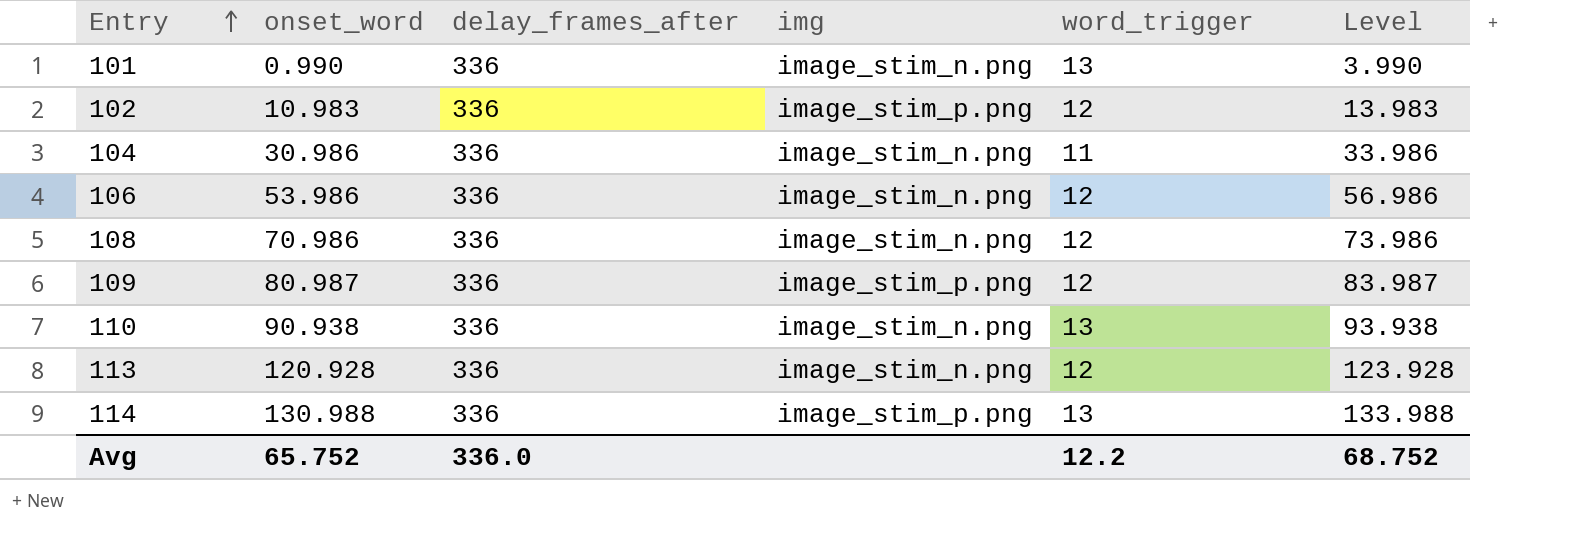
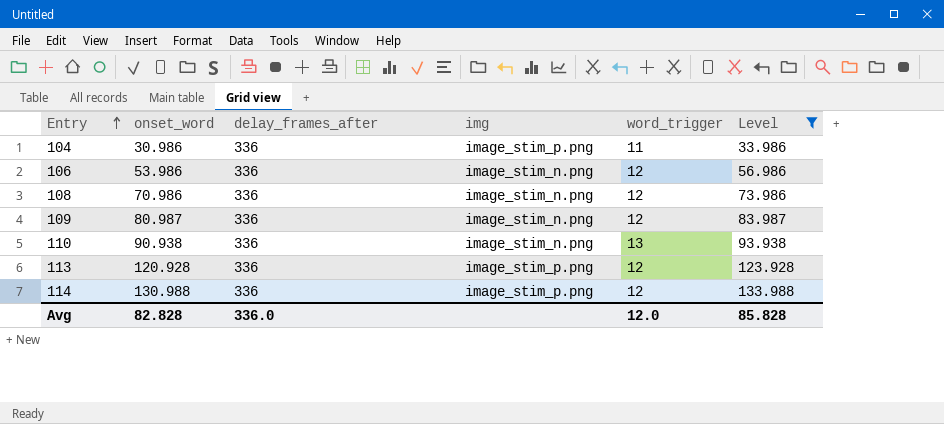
filter: none -> Level >= 33.986
104 | img: image_stim_n.png -> image_stim_p.png
109 | img: image_stim_p.png -> image_stim_n.png
113 | img: image_stim_n.png -> image_stim_p.png
114 | word_trigger: 13 -> 12
Avg | onset_word: 65.752 -> 82.828
Avg | word_trigger: 12.2 -> 12.0
Avg | Level: 68.752 -> 85.828

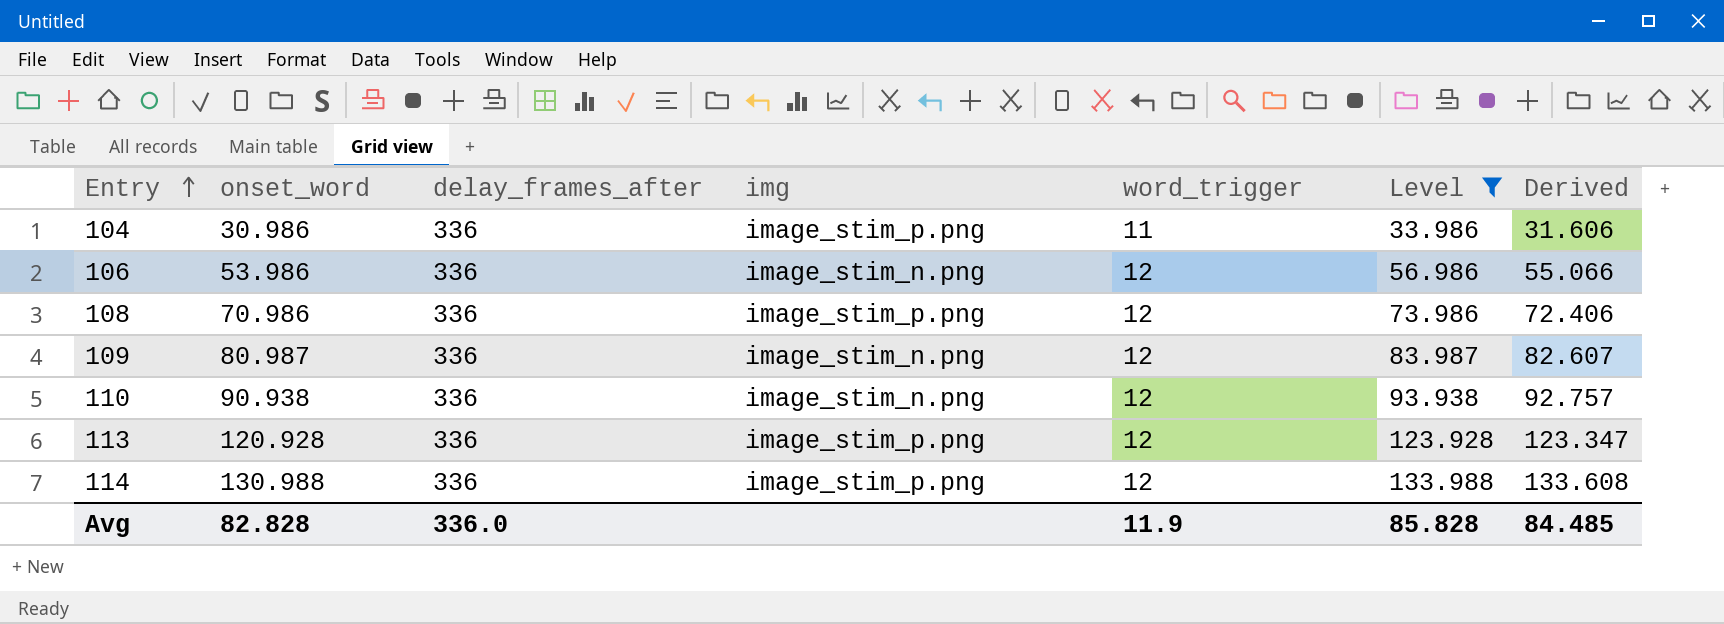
column Derived | formula: none -> [onset_word] * 1.02
108 | img: image_stim_n.png -> image_stim_p.png
110 | word_trigger: 13 -> 12
Avg | word_trigger: 12.0 -> 11.9

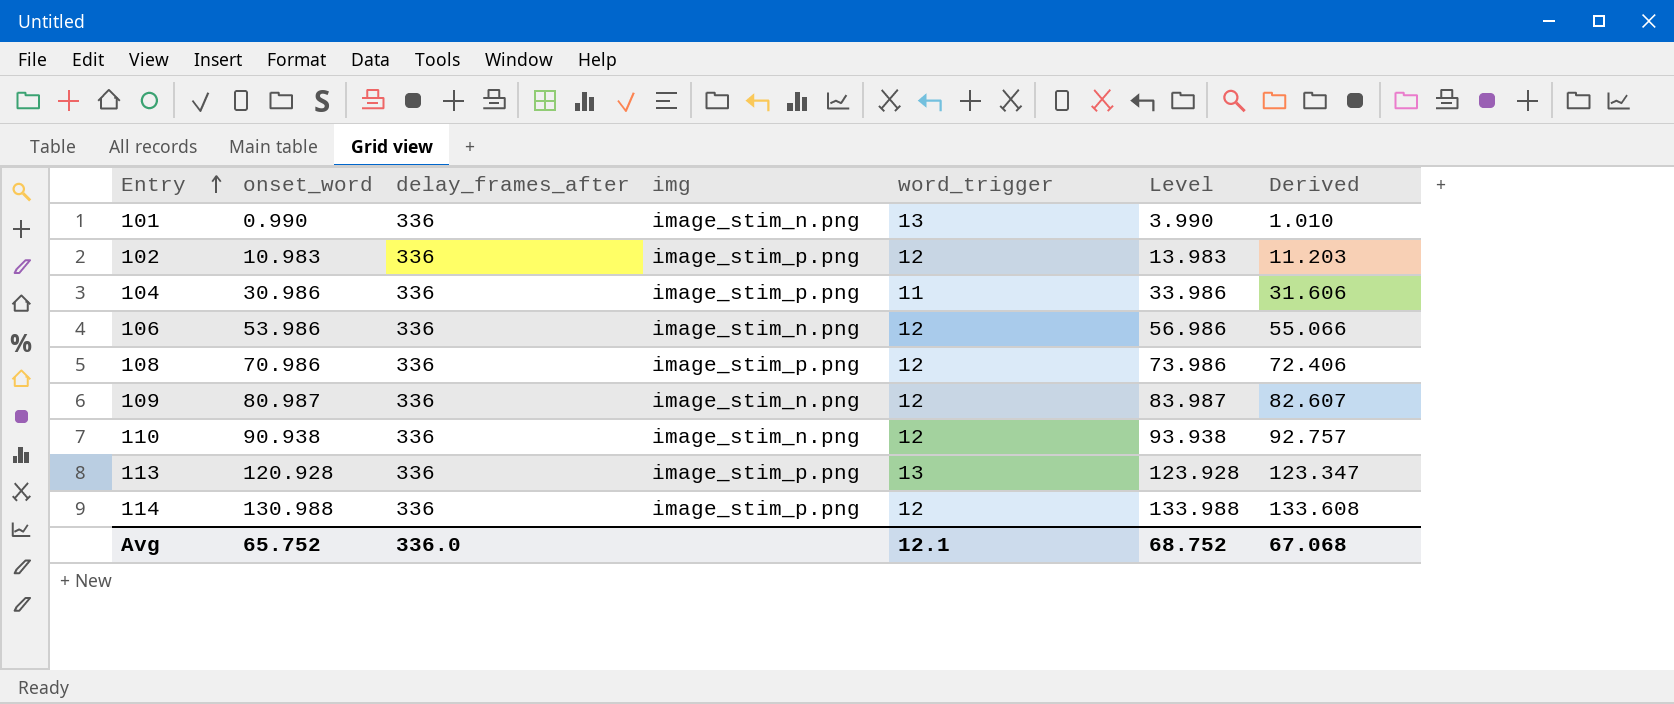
filter: Level >= 33.986 -> none
113 | word_trigger: 12 -> 13
Avg | onset_word: 82.828 -> 65.752
Avg | word_trigger: 11.9 -> 12.1
Avg | Level: 85.828 -> 68.752
Avg | Derived: 84.485 -> 67.068

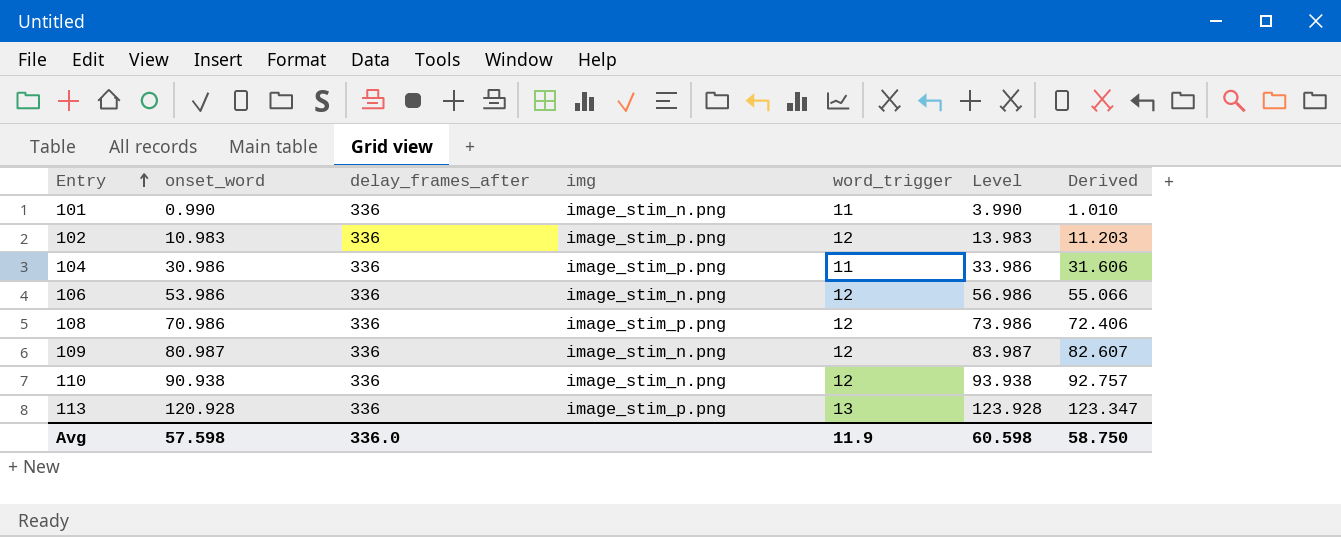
row 114: 130.988 | 336 | image_stim_p.png | 12 | 133.988 | 133.608 -> none
101 | word_trigger: 13 -> 11
Avg | onset_word: 65.752 -> 57.598
Avg | word_trigger: 12.1 -> 11.9
Avg | Level: 68.752 -> 60.598
Avg | Derived: 67.068 -> 58.750

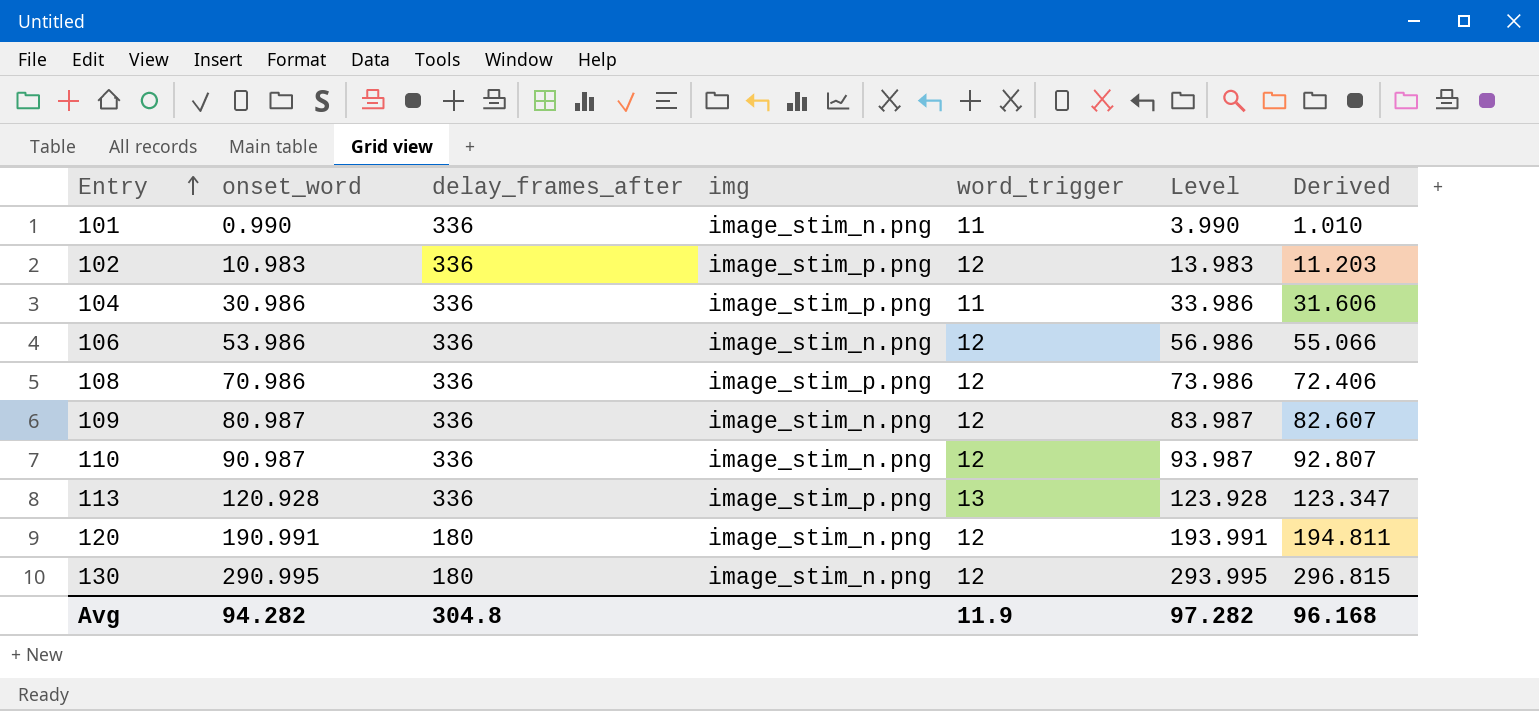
110 | onset_word: 90.938 -> 90.987
110 | Level: 93.938 -> 93.987
110 | Derived: 92.757 -> 92.807
row 120: none -> 190.991 | 180 | image_stim_n.png | 12 | 193.991 | 194.811
row 130: none -> 290.995 | 180 | image_stim_n.png | 12 | 293.995 | 296.815
Avg | onset_word: 57.598 -> 94.282
Avg | delay_frames_after: 336.0 -> 304.8
Avg | Level: 60.598 -> 97.282
Avg | Derived: 58.750 -> 96.168

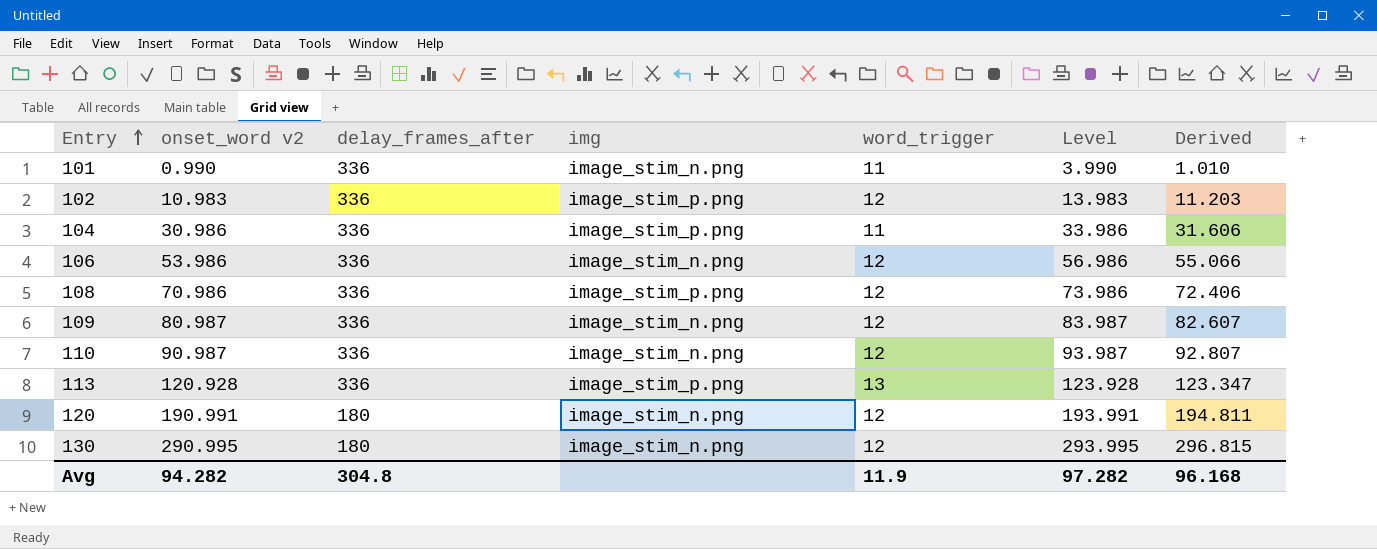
column name: onset_word -> onset_word v2

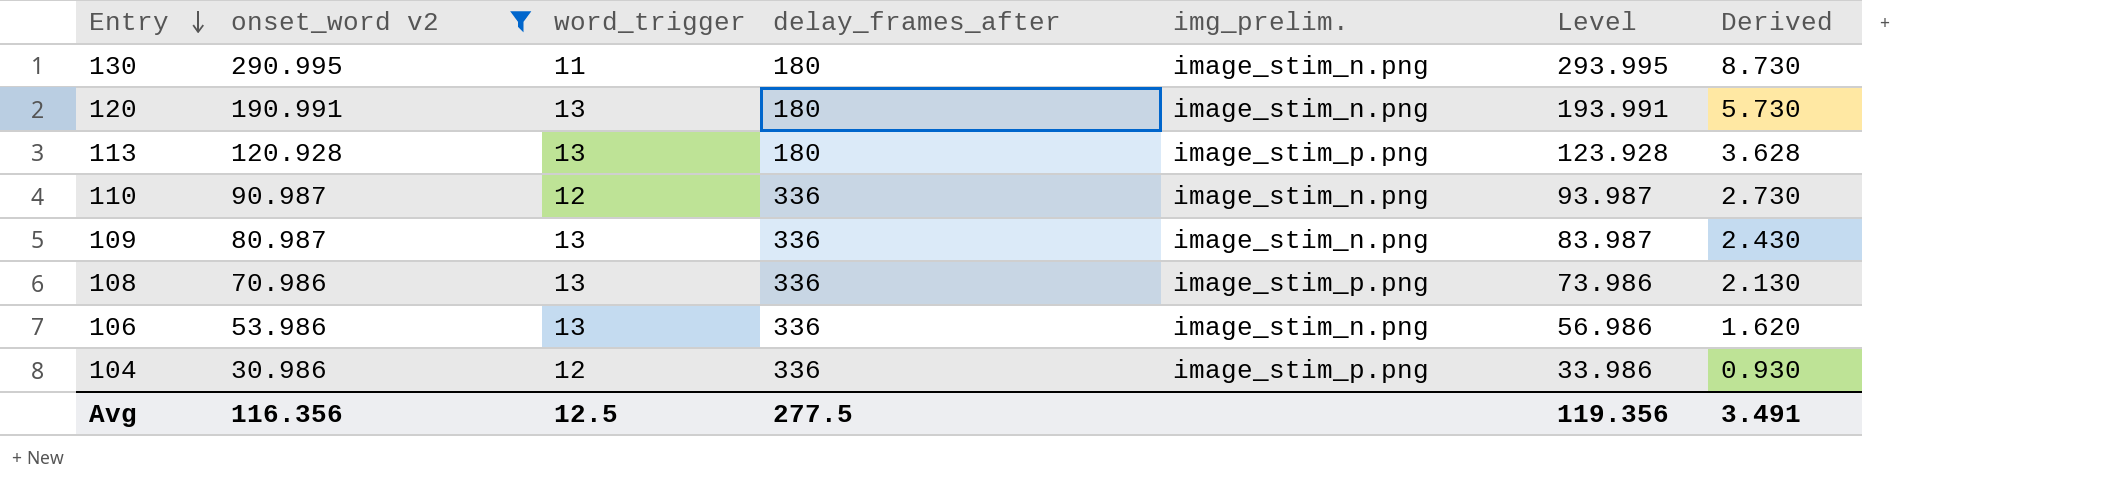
filter: none -> onset_word v2 >= 30.986
row order: Entry ascending -> Entry descending
column word_trigger | position: 5 -> 3
column name: img -> img_prelim.
column Derived | formula: [onset_word v2] * 1.02 -> [onset_word v2] * 0.03
130 | word_trigger: 12 -> 11
120 | word_trigger: 12 -> 13
113 | delay_frames_after: 336 -> 180
109 | word_trigger: 12 -> 13
108 | word_trigger: 12 -> 13
106 | word_trigger: 12 -> 13
104 | word_trigger: 11 -> 12
Avg | onset_word v2: 94.282 -> 116.356
Avg | word_trigger: 11.9 -> 12.5
Avg | delay_frames_after: 304.8 -> 277.5
Avg | Level: 97.282 -> 119.356
Avg | Derived: 96.168 -> 3.491

